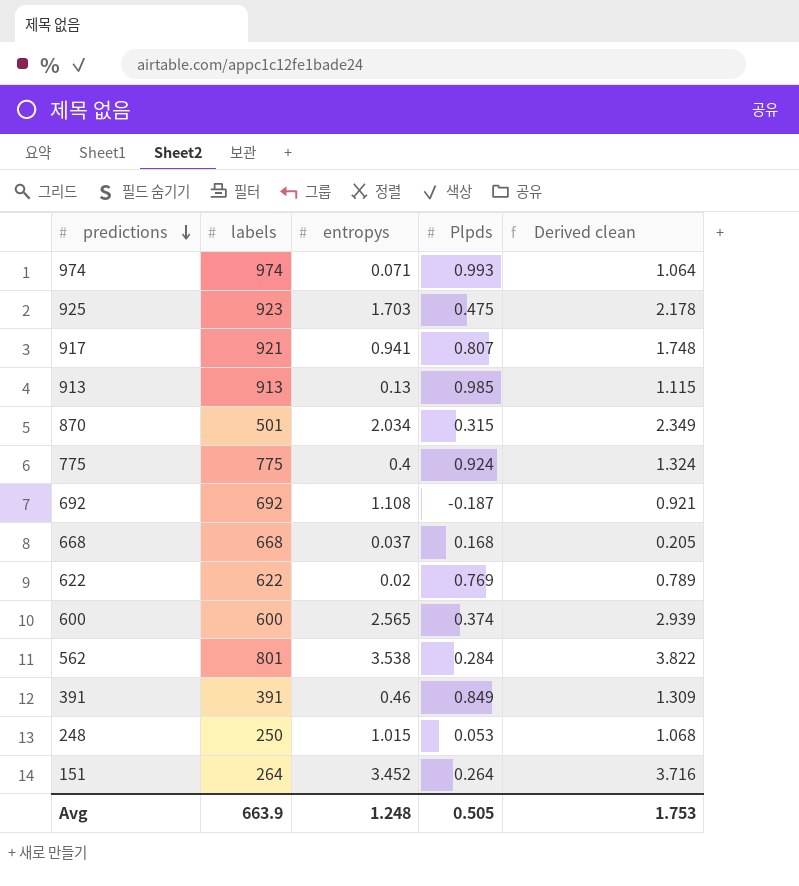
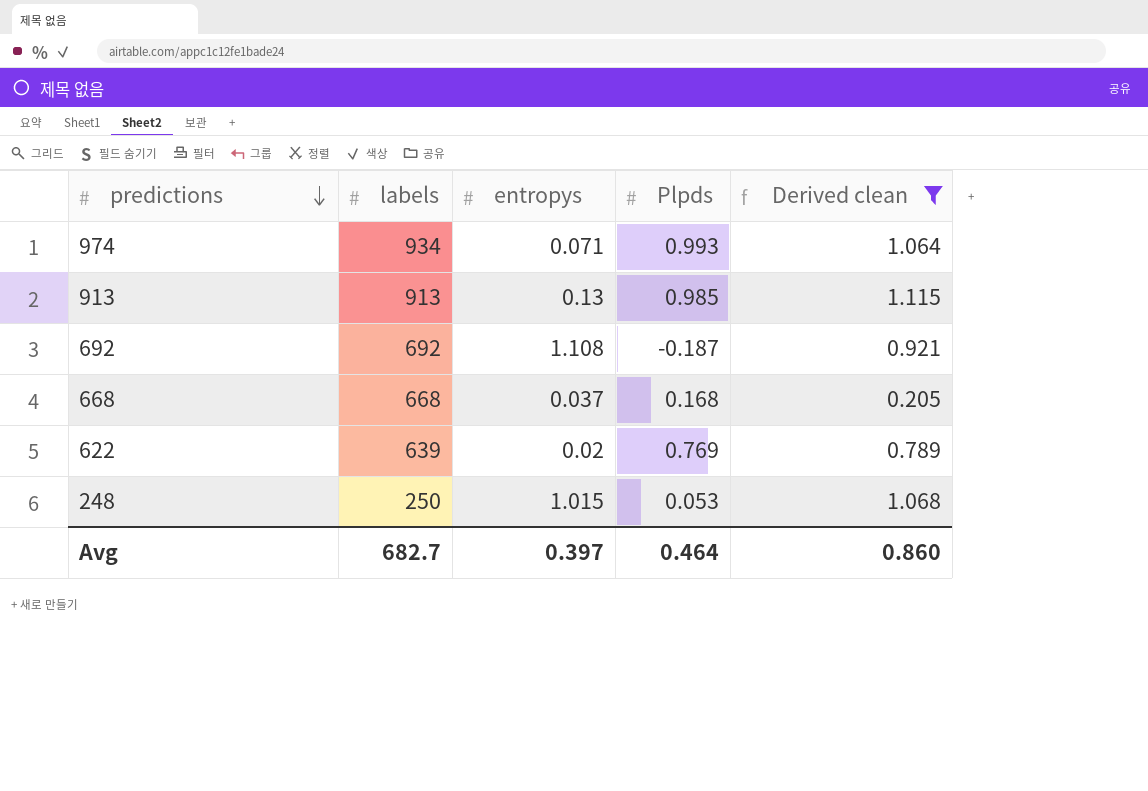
filter: none -> Derived clean <= 1.115
974 | labels: 974 -> 934
622 | labels: 622 -> 639
Avg | labels: 663.9 -> 682.7
Avg | entropys: 1.248 -> 0.397
Avg | Plpds: 0.505 -> 0.464
Avg | Derived clean: 1.753 -> 0.860

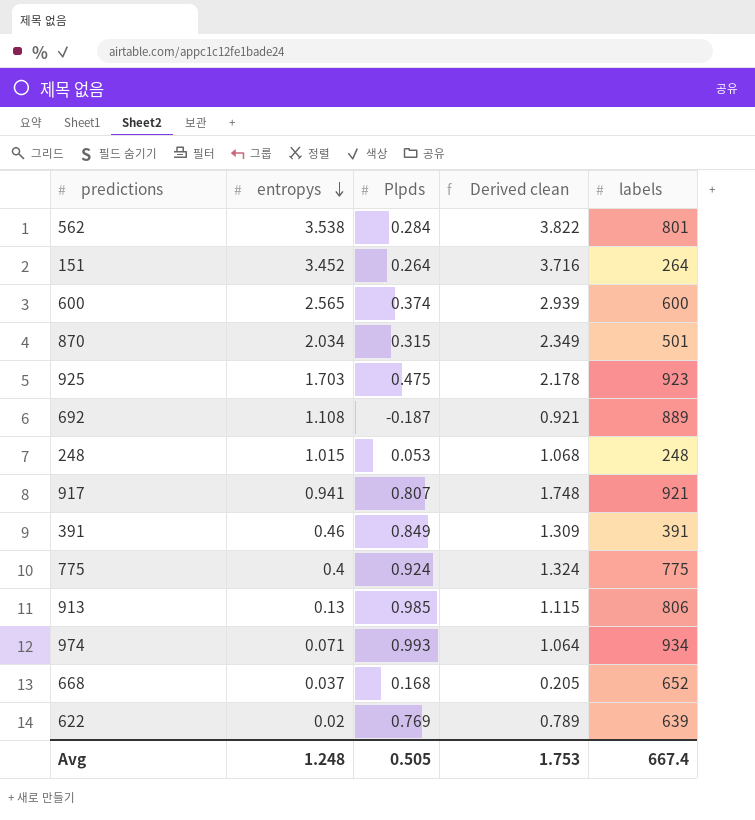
filter: Derived clean <= 1.115 -> none
row order: predictions descending -> entropys descending
column labels | position: 2 -> 5
692 | labels: 692 -> 889
248 | labels: 250 -> 248
913 | labels: 913 -> 806
668 | labels: 668 -> 652
Avg | entropys: 0.397 -> 1.248
Avg | Plpds: 0.464 -> 0.505
Avg | Derived clean: 0.860 -> 1.753
Avg | labels: 682.7 -> 667.4

